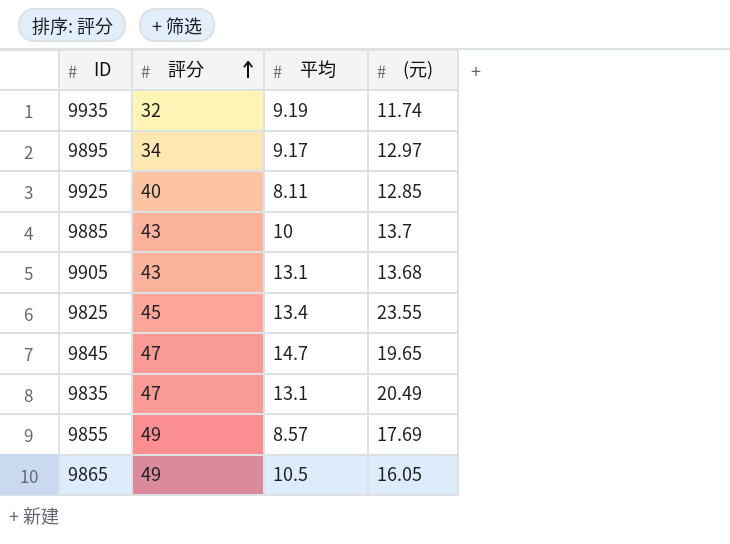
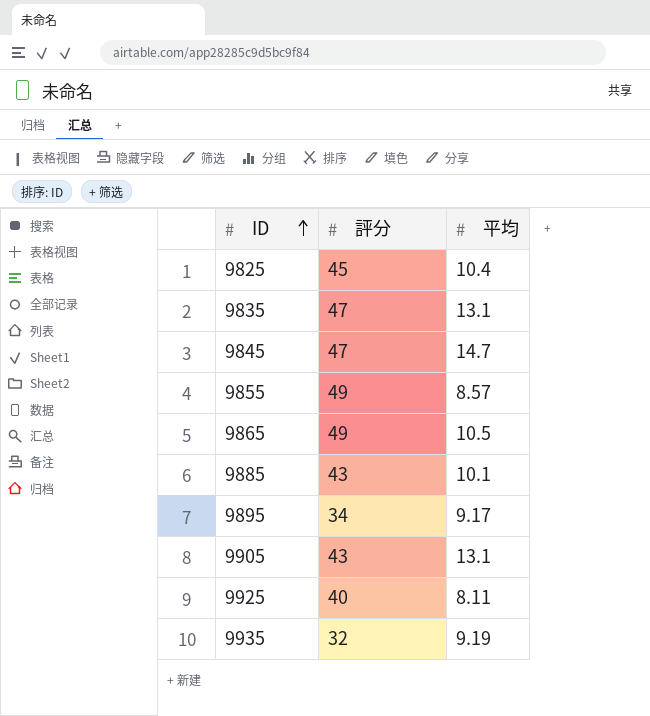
row order: 評分 ascending -> ID ascending
column (元) | position: 4 -> none
9825 | 平均: 13.4 -> 10.4
9885 | 平均: 10 -> 10.1

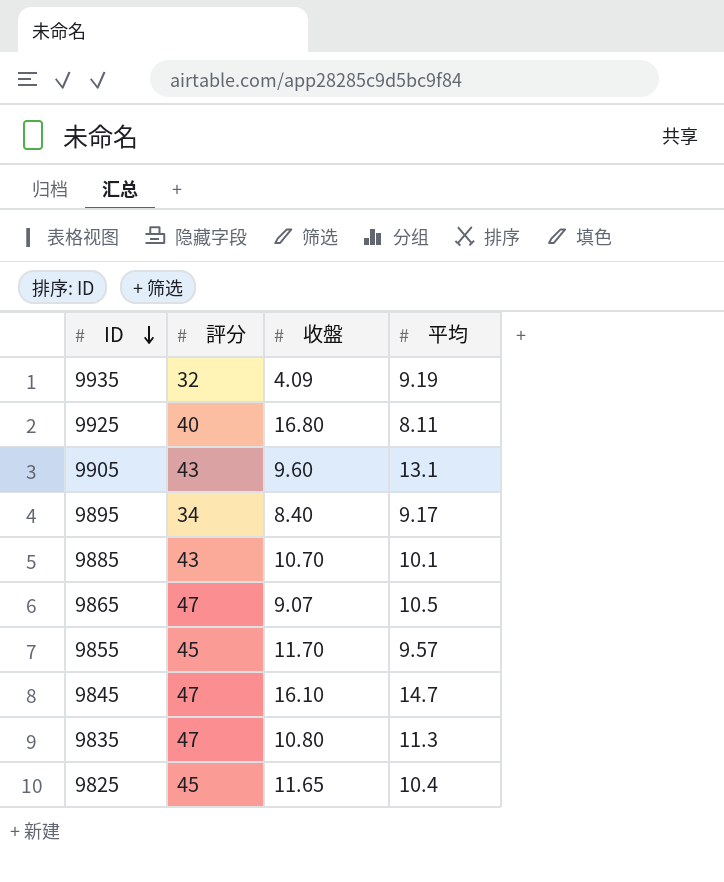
row order: ID ascending -> ID descending
column 收盤 | position: none -> 3
9865 | 評分: 49 -> 47
9855 | 評分: 49 -> 45
9855 | 平均: 8.57 -> 9.57
9835 | 平均: 13.1 -> 11.3

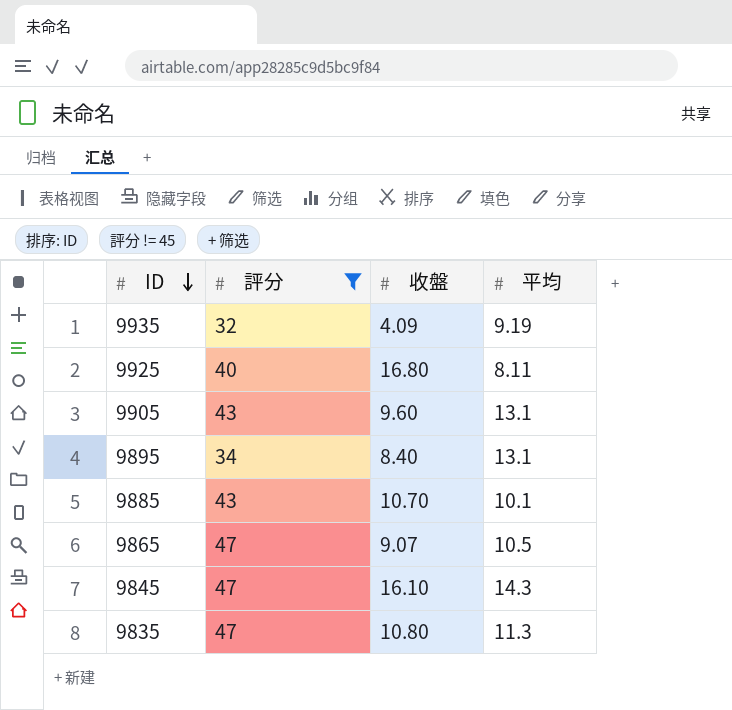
filter: none -> 評分 != 45
9895 | 平均: 9.17 -> 13.1
9845 | 平均: 14.7 -> 14.3

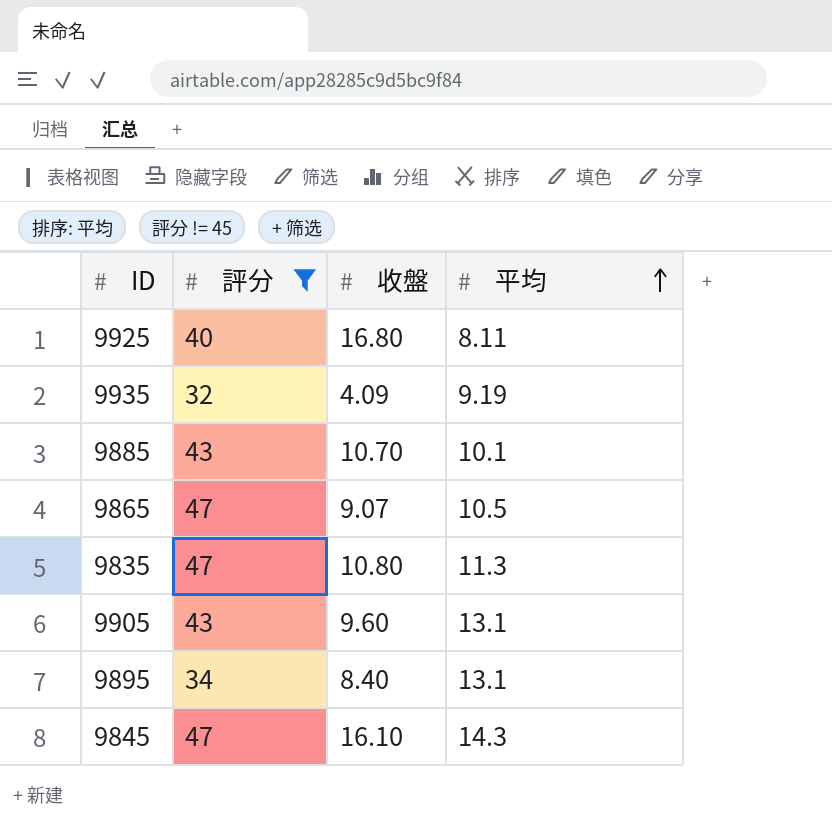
row order: ID descending -> 平均 ascending

